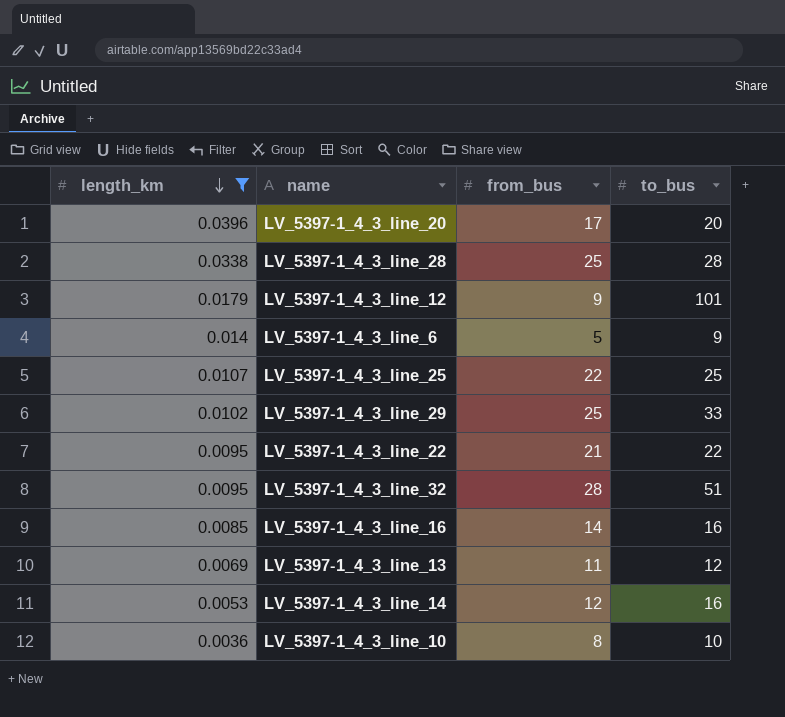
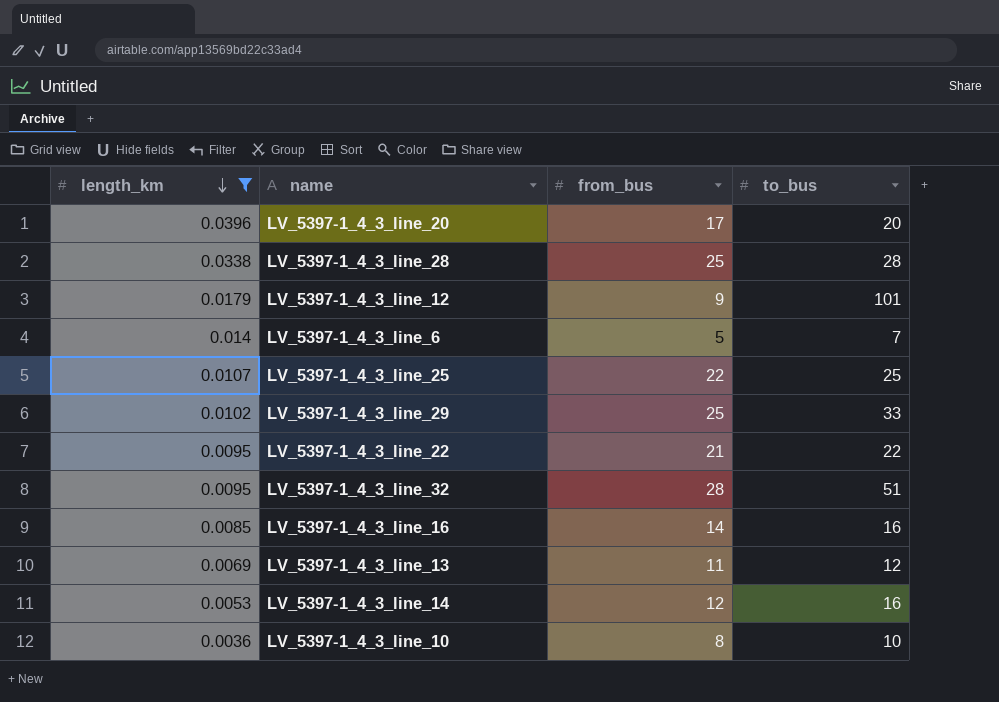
LV_5397-1_4_3_line_6 | to_bus: 9 -> 7

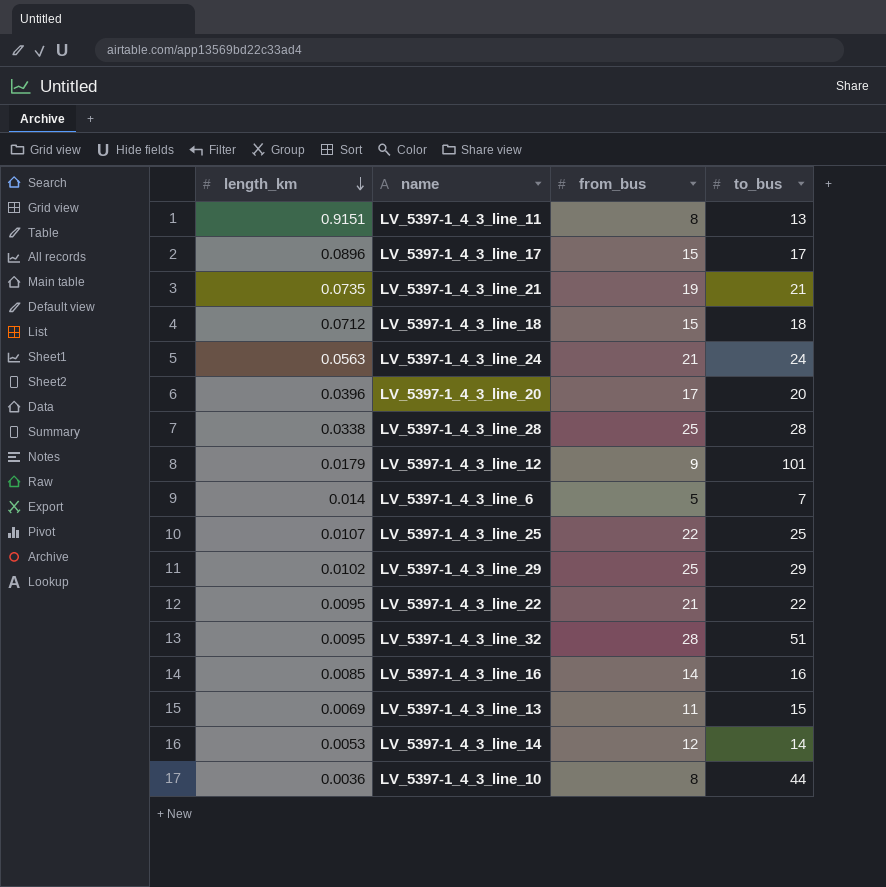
filter: length_km <= 0.0396 -> none
LV_5397-1_4_3_line_29 | to_bus: 33 -> 29
LV_5397-1_4_3_line_13 | to_bus: 12 -> 15
LV_5397-1_4_3_line_14 | to_bus: 16 -> 14
LV_5397-1_4_3_line_10 | to_bus: 10 -> 44

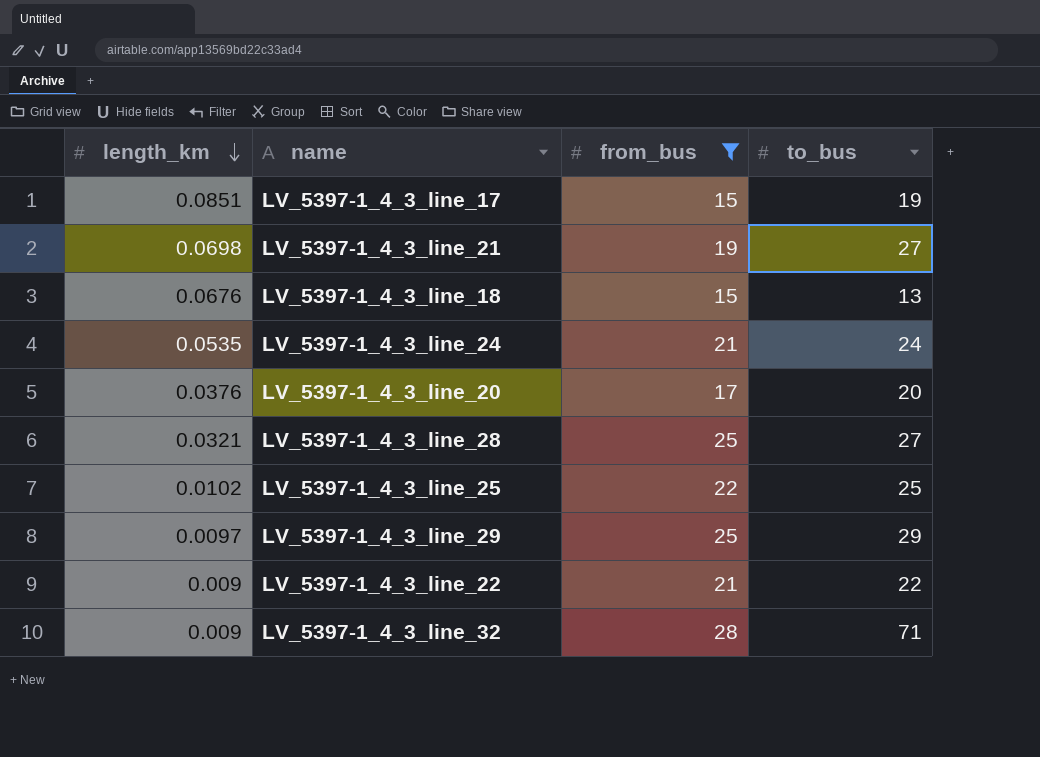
filter: none -> from_bus >= 15
LV_5397-1_4_3_line_17 | length_km: 0.0896 -> 0.0851
LV_5397-1_4_3_line_17 | to_bus: 17 -> 19
LV_5397-1_4_3_line_21 | length_km: 0.0735 -> 0.0698
LV_5397-1_4_3_line_21 | to_bus: 21 -> 27
LV_5397-1_4_3_line_18 | length_km: 0.0712 -> 0.0676
LV_5397-1_4_3_line_18 | to_bus: 18 -> 13
LV_5397-1_4_3_line_24 | length_km: 0.0563 -> 0.0535
LV_5397-1_4_3_line_20 | length_km: 0.0396 -> 0.0376
LV_5397-1_4_3_line_28 | length_km: 0.0338 -> 0.0321
LV_5397-1_4_3_line_28 | to_bus: 28 -> 27
LV_5397-1_4_3_line_25 | length_km: 0.0107 -> 0.0102
LV_5397-1_4_3_line_29 | length_km: 0.0102 -> 0.0097
LV_5397-1_4_3_line_22 | length_km: 0.0095 -> 0.009
LV_5397-1_4_3_line_32 | length_km: 0.0095 -> 0.009
LV_5397-1_4_3_line_32 | to_bus: 51 -> 71

